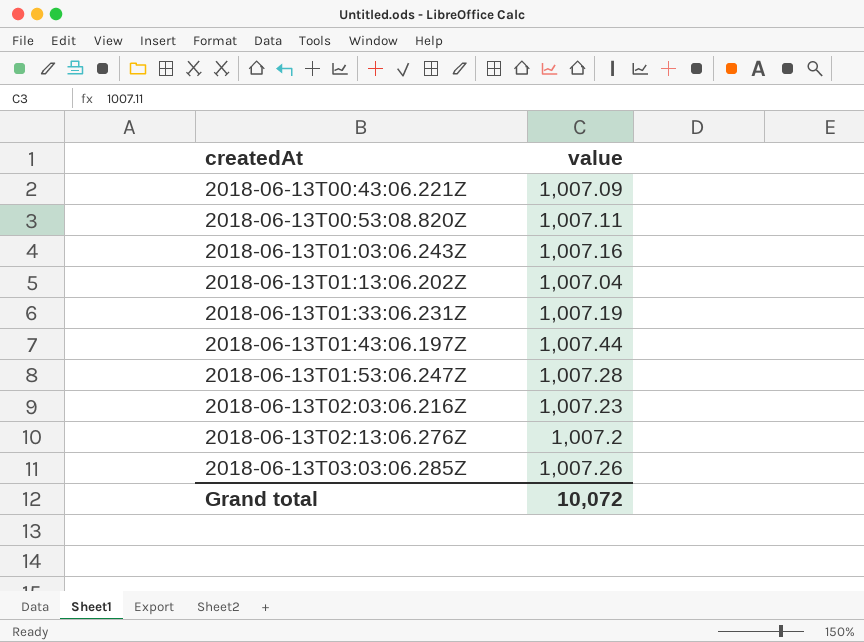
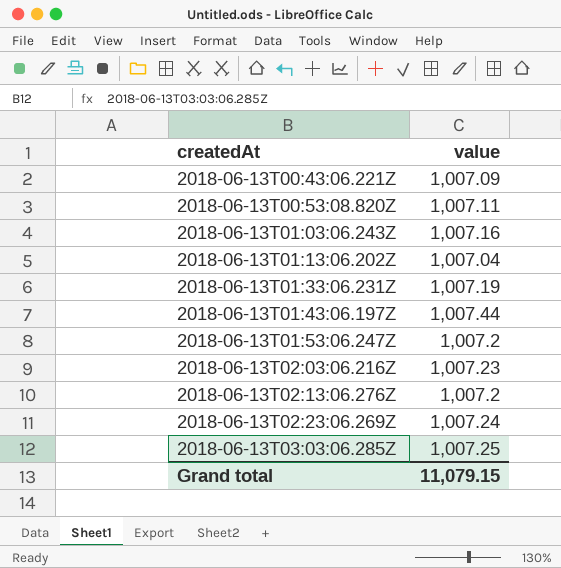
2018-06-13T01:53:06.247Z | value: 1,007.28 -> 1,007.2
row 2018-06-13T02:23:06.269Z: none -> 1,007.24
2018-06-13T03:03:06.285Z | value: 1,007.26 -> 1,007.25
Grand total | value: 10,072 -> 11,079.15

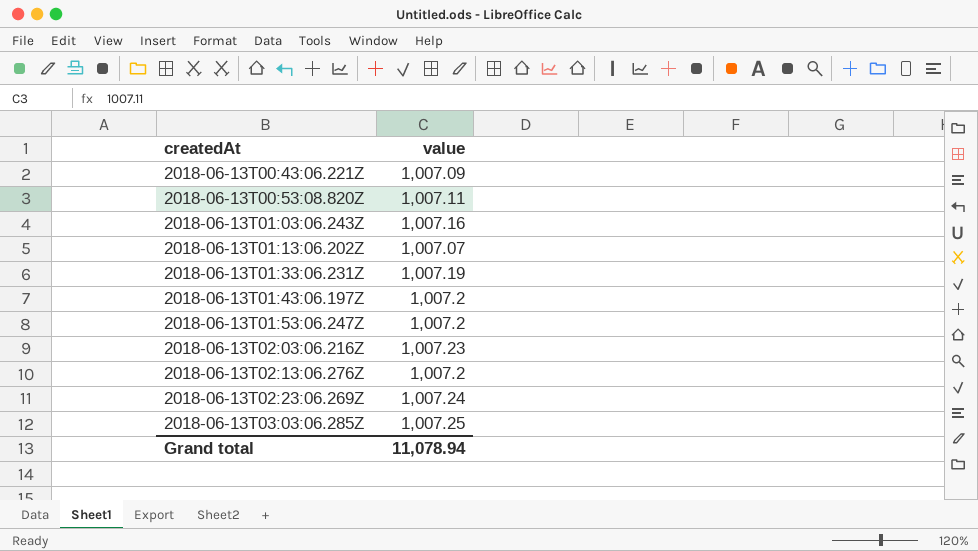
2018-06-13T01:13:06.202Z | value: 1,007.04 -> 1,007.07
2018-06-13T01:43:06.197Z | value: 1,007.44 -> 1,007.2
Grand total | value: 11,079.15 -> 11,078.94

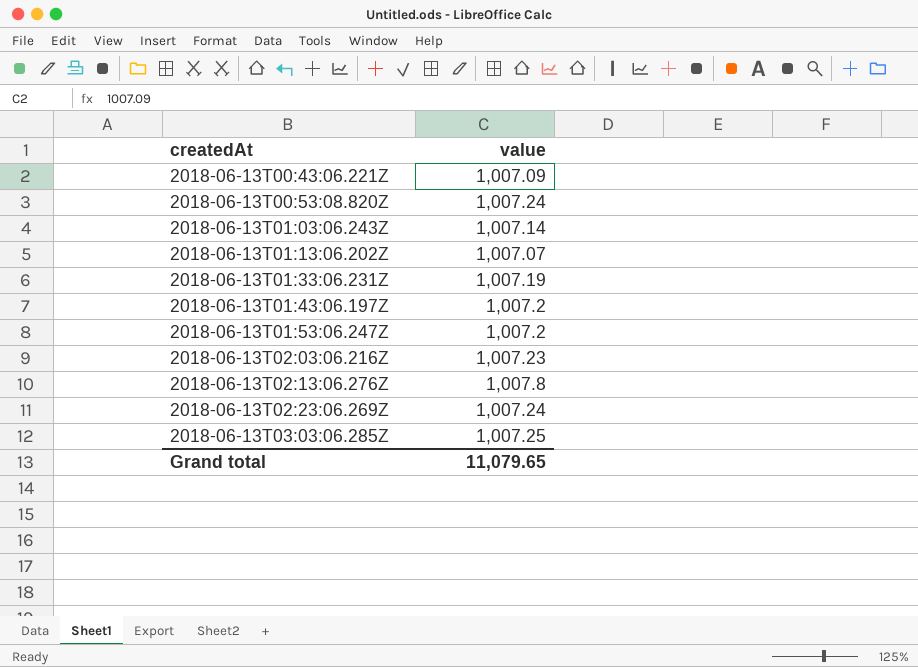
2018-06-13T00:53:08.820Z | value: 1,007.11 -> 1,007.24
2018-06-13T01:03:06.243Z | value: 1,007.16 -> 1,007.14
2018-06-13T02:13:06.276Z | value: 1,007.2 -> 1,007.8
Grand total | value: 11,078.94 -> 11,079.65

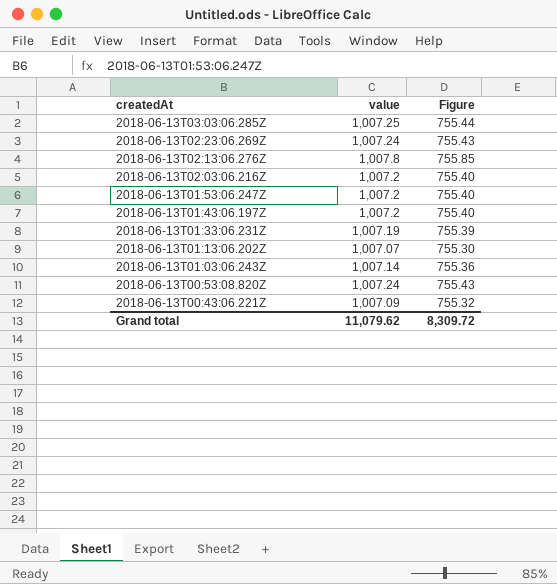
row order: createdAt ascending -> createdAt descending
column Figure | formula: none -> [value] * 0.75
2018-06-13T02:03:06.216Z | value: 1,007.23 -> 1,007.2
Grand total | value: 11,079.65 -> 11,079.62

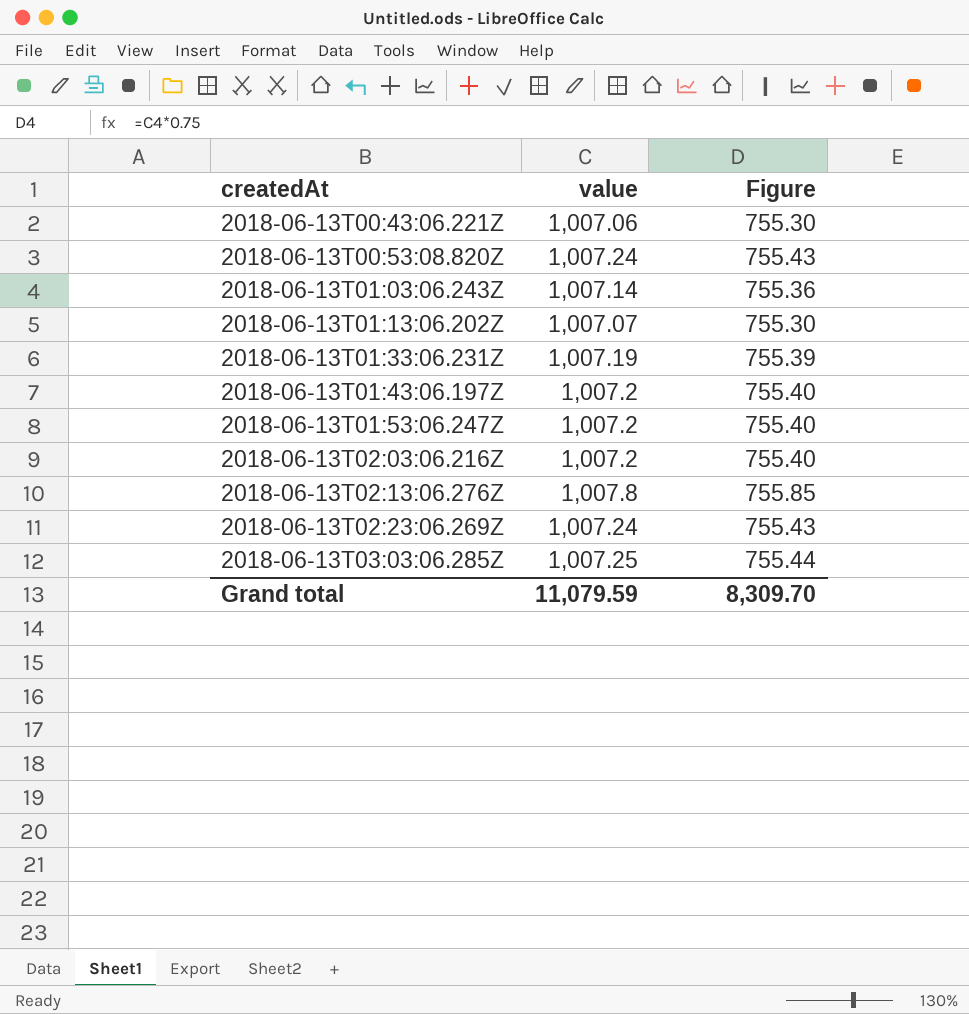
row order: createdAt descending -> createdAt ascending
2018-06-13T00:43:06.221Z | value: 1,007.09 -> 1,007.06
2018-06-13T00:43:06.221Z | Figure: 755.32 -> 755.30
Grand total | value: 11,079.62 -> 11,079.59
Grand total | Figure: 8,309.72 -> 8,309.70

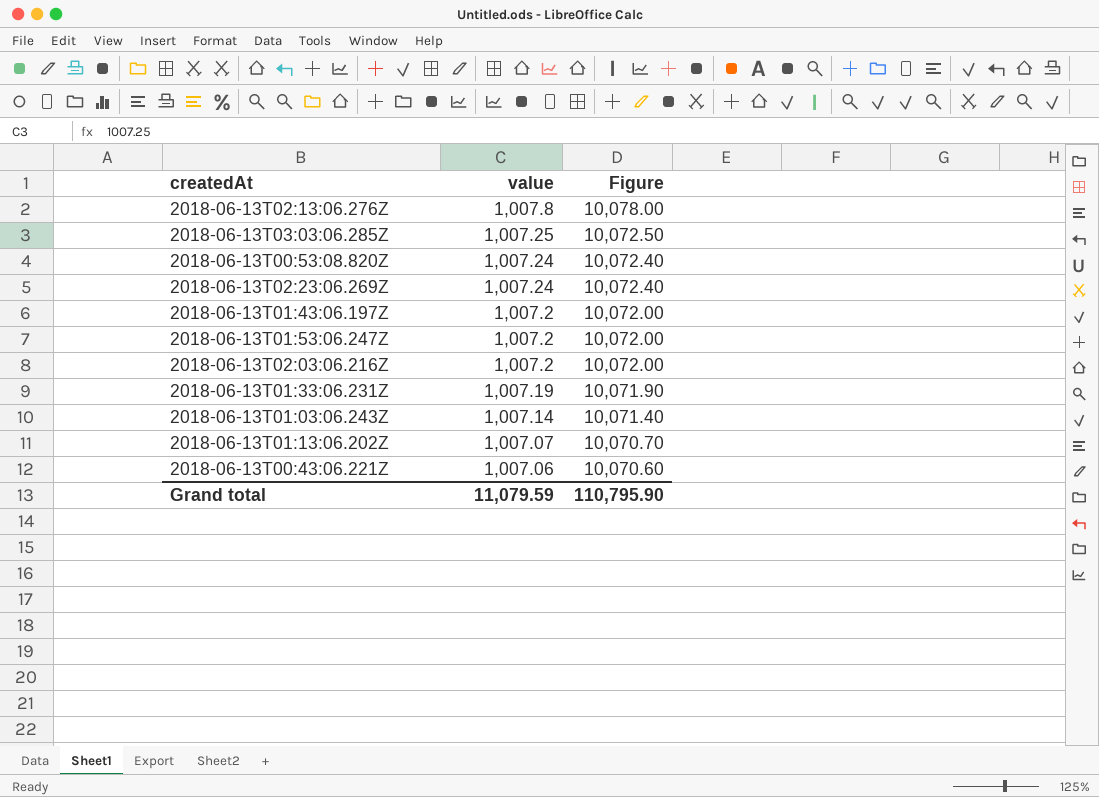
row order: createdAt ascending -> value descending
column Figure | formula: [value] * 0.75 -> [value] * 10
Grand total | Figure: 8,309.70 -> 110,795.90

